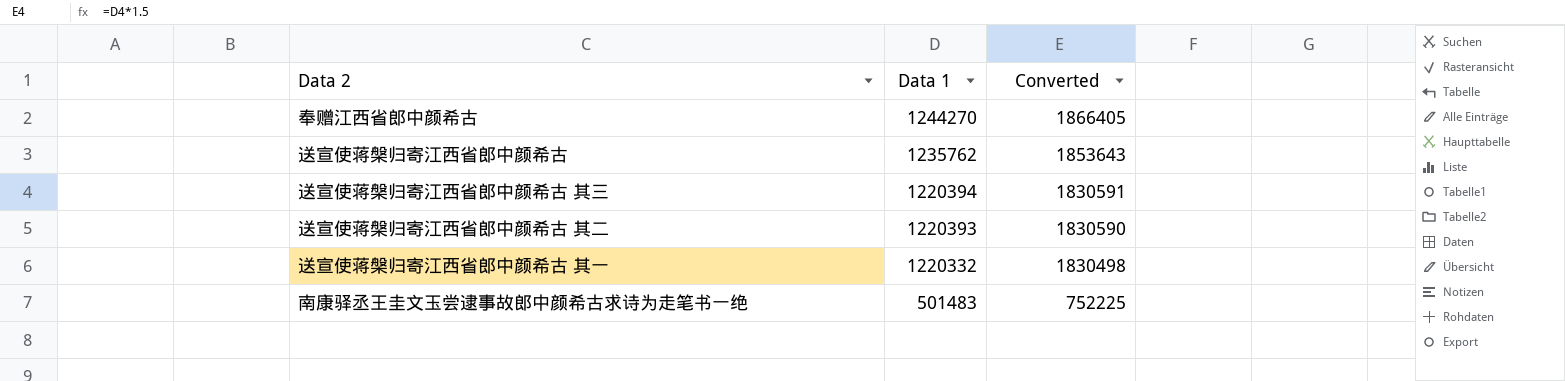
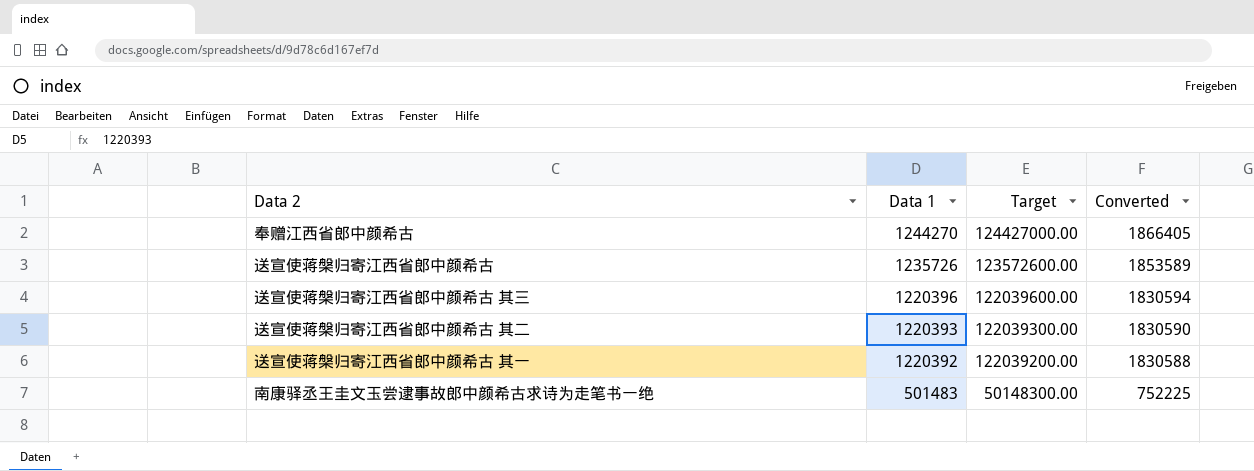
column Target | formula: none -> [Data 1] * 100
送宣使蒋槃归寄江西省郎中颜希古 | Data 1: 1235762 -> 1235726
送宣使蒋槃归寄江西省郎中颜希古 | Converted: 1853643 -> 1853589
送宣使蒋槃归寄江西省郎中颜希古 其三 | Data 1: 1220394 -> 1220396
送宣使蒋槃归寄江西省郎中颜希古 其三 | Converted: 1830591 -> 1830594
送宣使蒋槃归寄江西省郎中颜希古 其一 | Data 1: 1220332 -> 1220392
送宣使蒋槃归寄江西省郎中颜希古 其一 | Converted: 1830498 -> 1830588

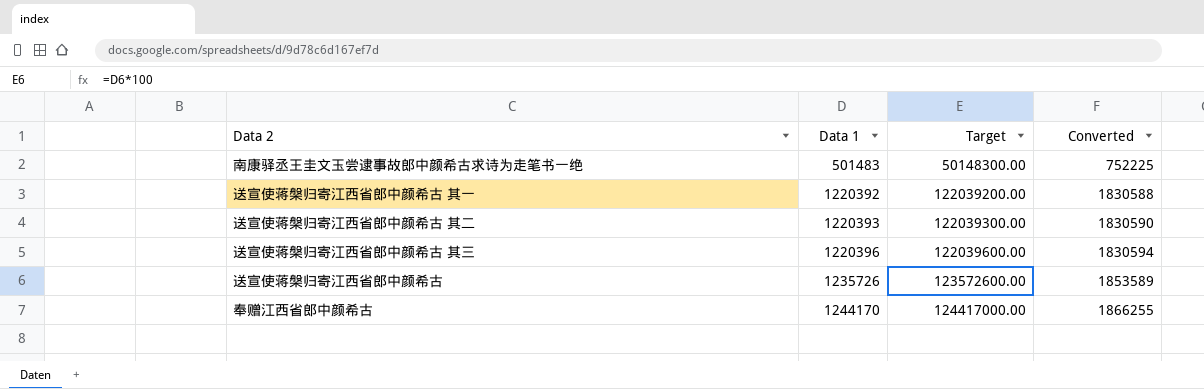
row order: Data 1 descending -> Data 1 ascending
奉赠江西省郎中颜希古 | Data 1: 1244270 -> 1244170
奉赠江西省郎中颜希古 | Target: 124427000.00 -> 124417000.00
奉赠江西省郎中颜希古 | Converted: 1866405 -> 1866255

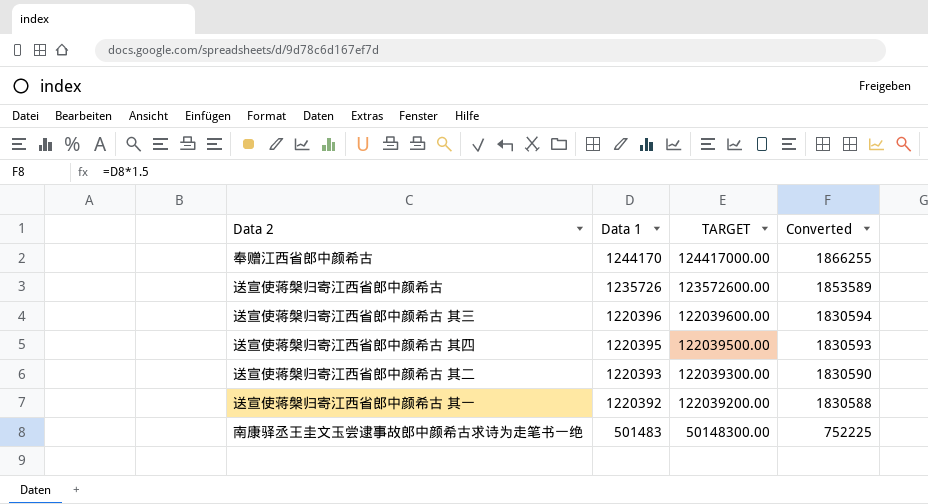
row order: Data 1 ascending -> Data 1 descending
column name: Target -> TARGET
row 送宣使蒋槃归寄江西省郎中颜希古 其四: none -> 1220395 | 122039500.00 | 1830593

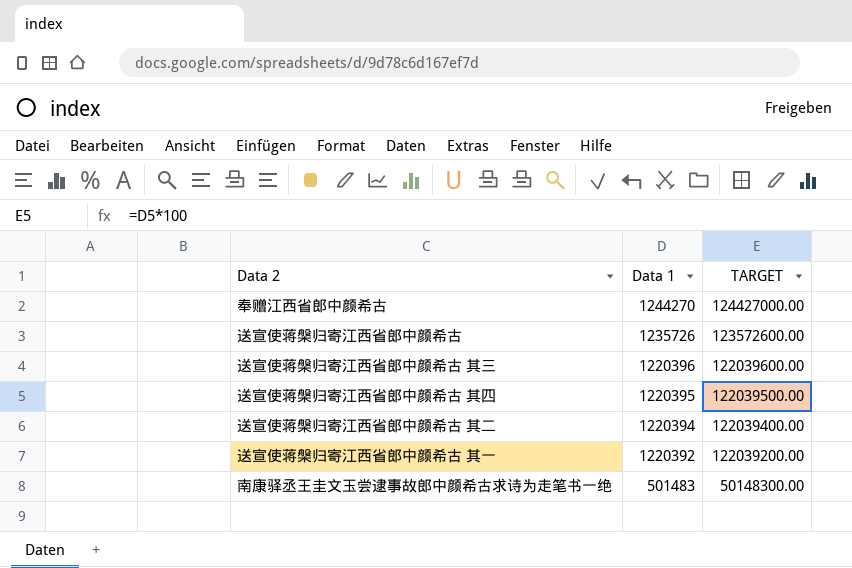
column Converted | formula: [Data 1] * 1.5 -> none
奉赠江西省郎中颜希古 | Data 1: 1244170 -> 1244270
奉赠江西省郎中颜希古 | TARGET: 124417000.00 -> 124427000.00
送宣使蒋槃归寄江西省郎中颜希古 其二 | Data 1: 1220393 -> 1220394
送宣使蒋槃归寄江西省郎中颜希古 其二 | TARGET: 122039300.00 -> 122039400.00

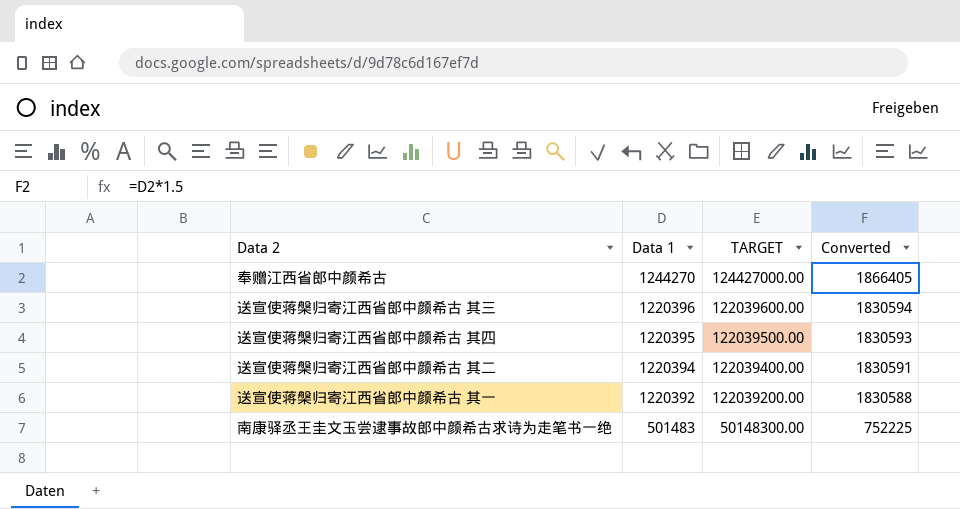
column Converted | formula: none -> [Data 1] * 1.5
row 送宣使蒋槃归寄江西省郎中颜希古: 1235726 | 123572600.00 -> none

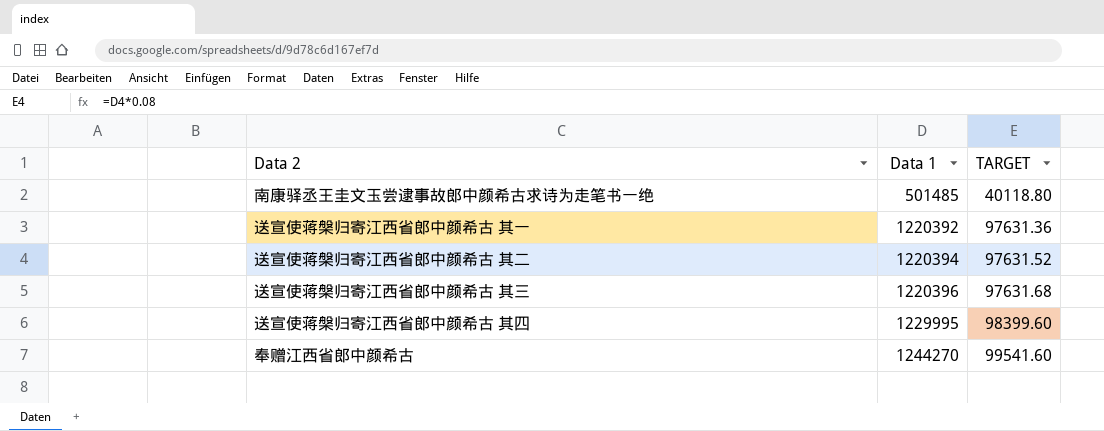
row order: Data 1 descending -> Data 1 ascending
column Converted | formula: [Data 1] * 1.5 -> none
column TARGET | formula: [Data 1] * 100 -> [Data 1] * 0.08
南康驿丞王圭文玉尝逮事故郎中颜希古求诗为走笔书一绝 | Data 1: 501483 -> 501485
送宣使蒋槃归寄江西省郎中颜希古 其四 | Data 1: 1220395 -> 1229995

